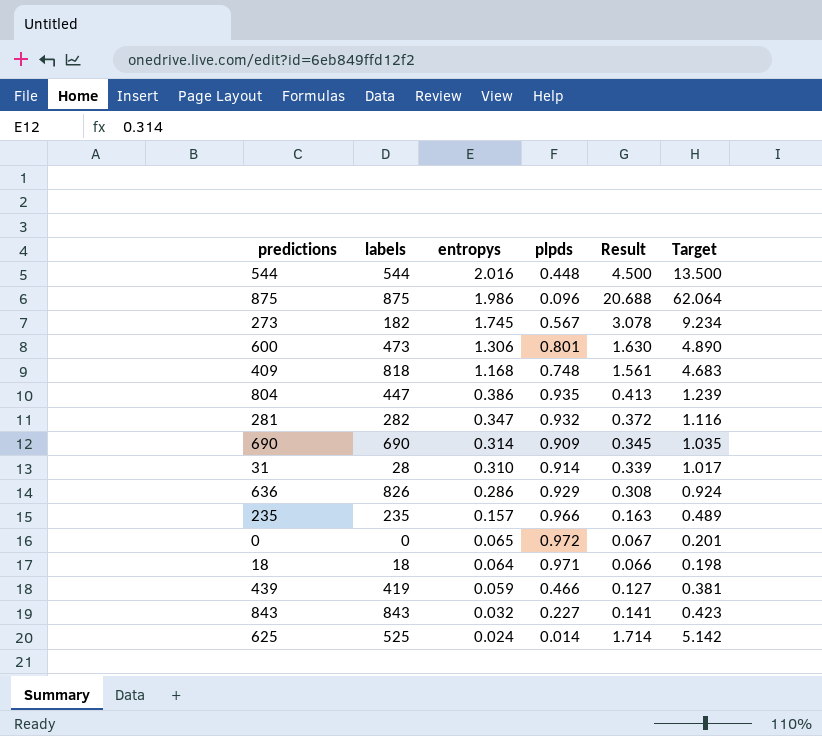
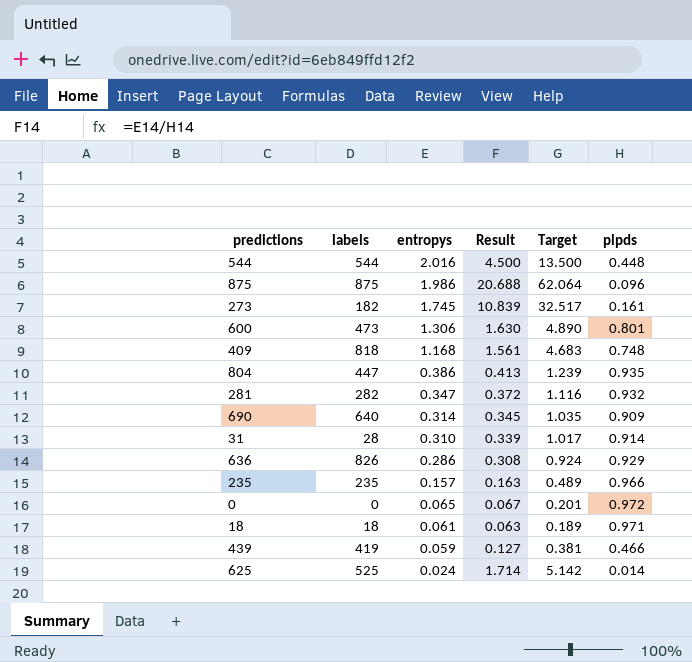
column plpds | position: 4 -> 6
row 843: 843 | 0.032 | 0.227 | 0.141 | 0.423 -> none
273 | Result: 3.078 -> 10.839
273 | Target: 9.234 -> 32.517
273 | plpds: 0.567 -> 0.161
690 | labels: 690 -> 640
18 | entropys: 0.064 -> 0.061
18 | Result: 0.066 -> 0.063
18 | Target: 0.198 -> 0.189

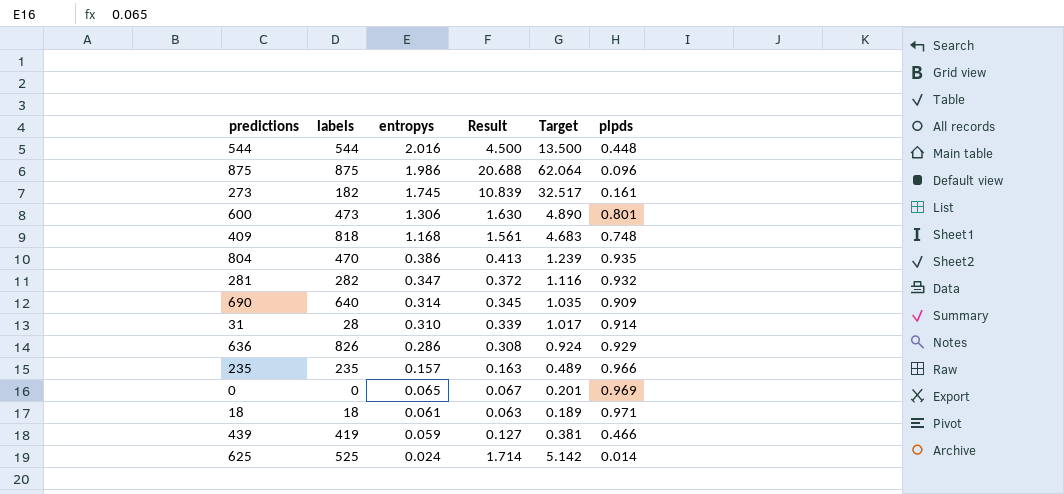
804 | labels: 447 -> 470
0 | plpds: 0.972 -> 0.969

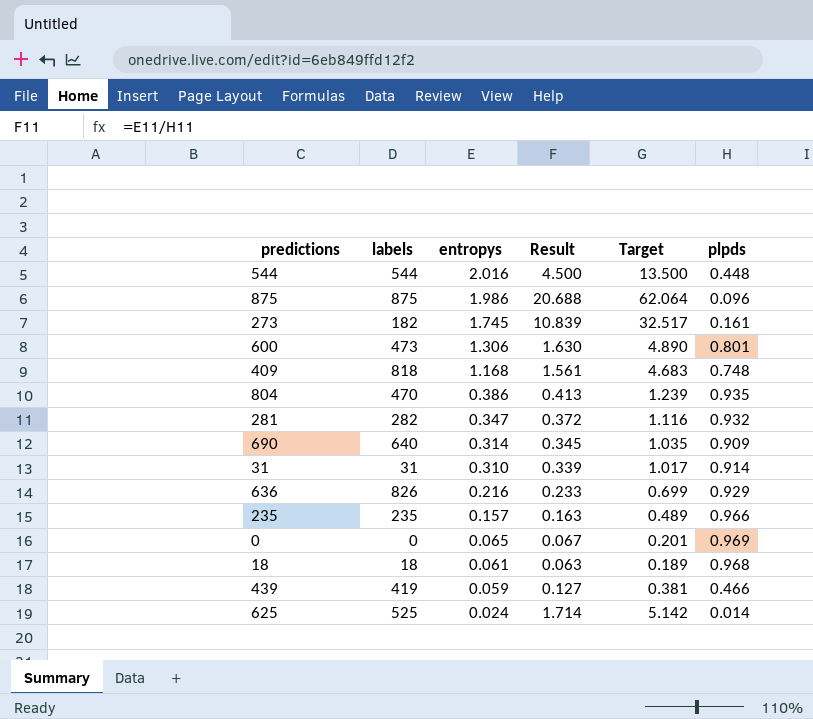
31 | labels: 28 -> 31
636 | entropys: 0.286 -> 0.216
636 | Result: 0.308 -> 0.233
636 | Target: 0.924 -> 0.699
18 | plpds: 0.971 -> 0.968

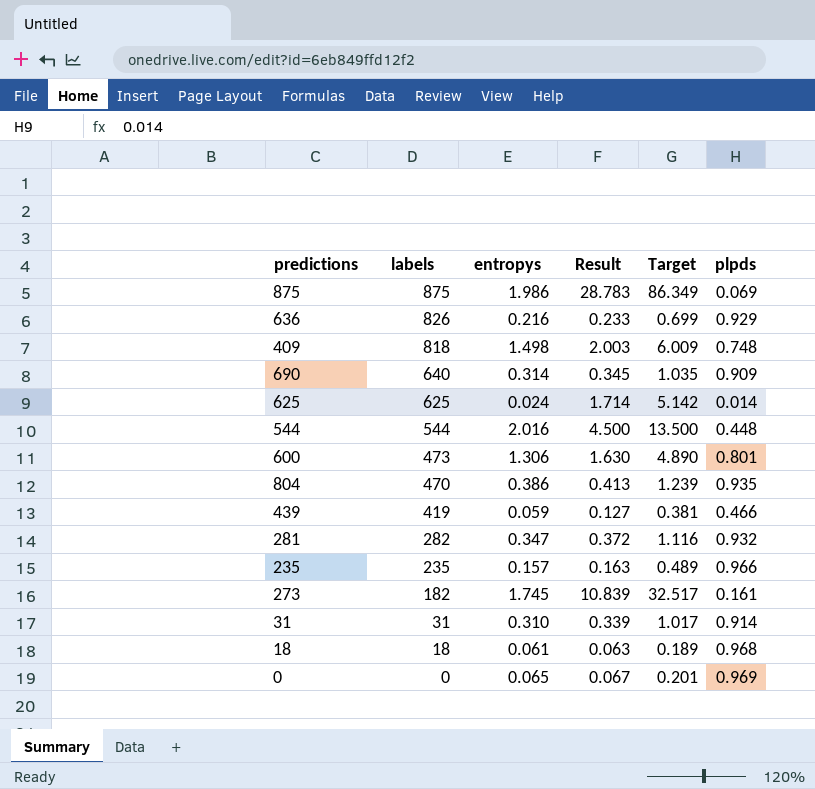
row order: entropys descending -> labels descending
875 | Result: 20.688 -> 28.783
875 | Target: 62.064 -> 86.349
875 | plpds: 0.096 -> 0.069
409 | entropys: 1.168 -> 1.498
409 | Result: 1.561 -> 2.003
409 | Target: 4.683 -> 6.009
625 | labels: 525 -> 625

